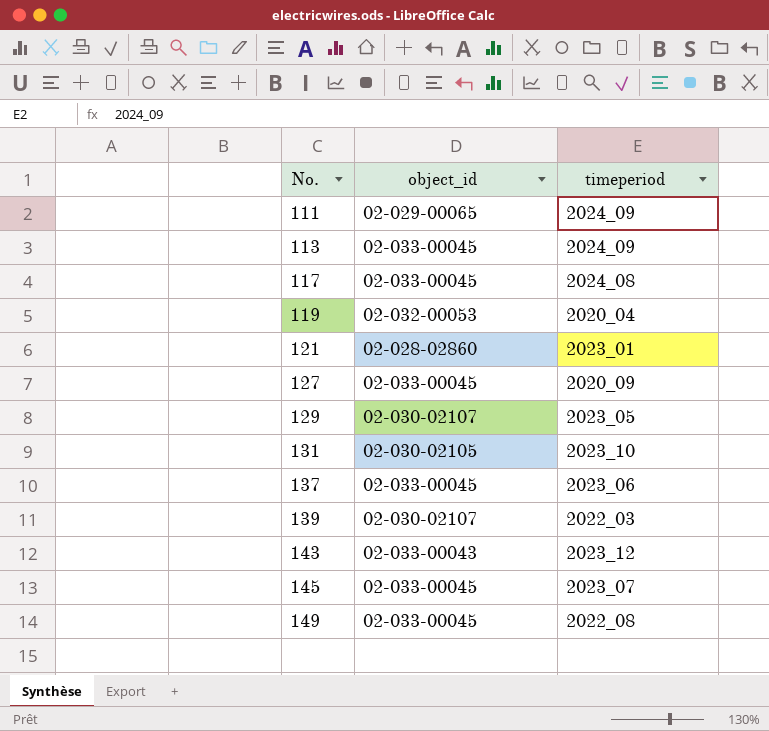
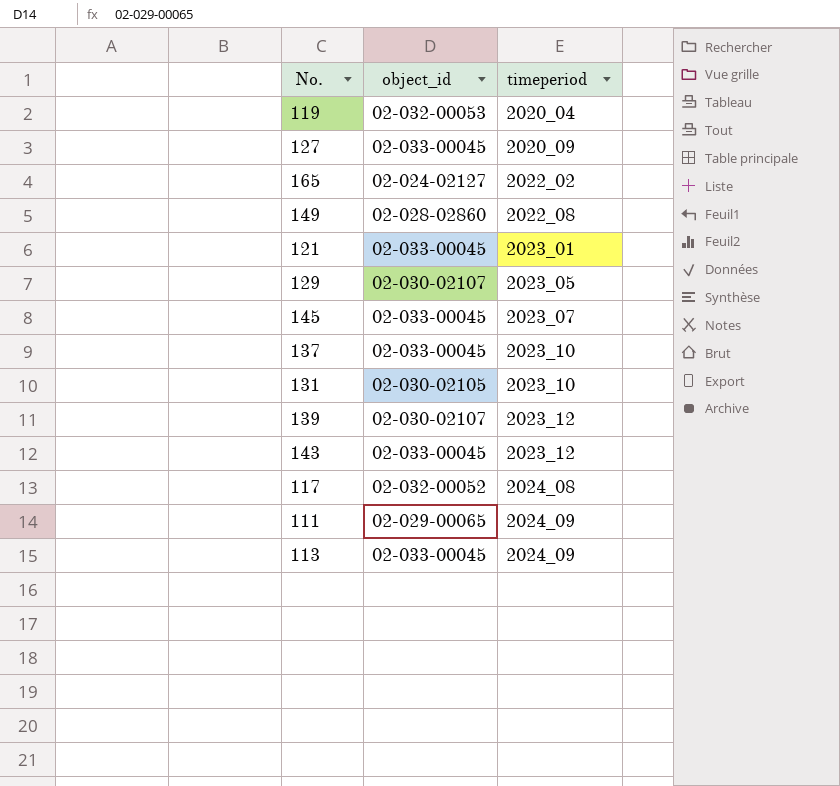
row order: No. ascending -> timeperiod ascending
row 165: none -> 02-024-02127 | 2022_02
149 | object_id: 02-033-00045 -> 02-028-02860
121 | object_id: 02-028-02860 -> 02-033-00045
137 | timeperiod: 2023_06 -> 2023_10
139 | timeperiod: 2022_03 -> 2023_12
143 | object_id: 02-033-00043 -> 02-033-00045
117 | object_id: 02-033-00045 -> 02-032-00052

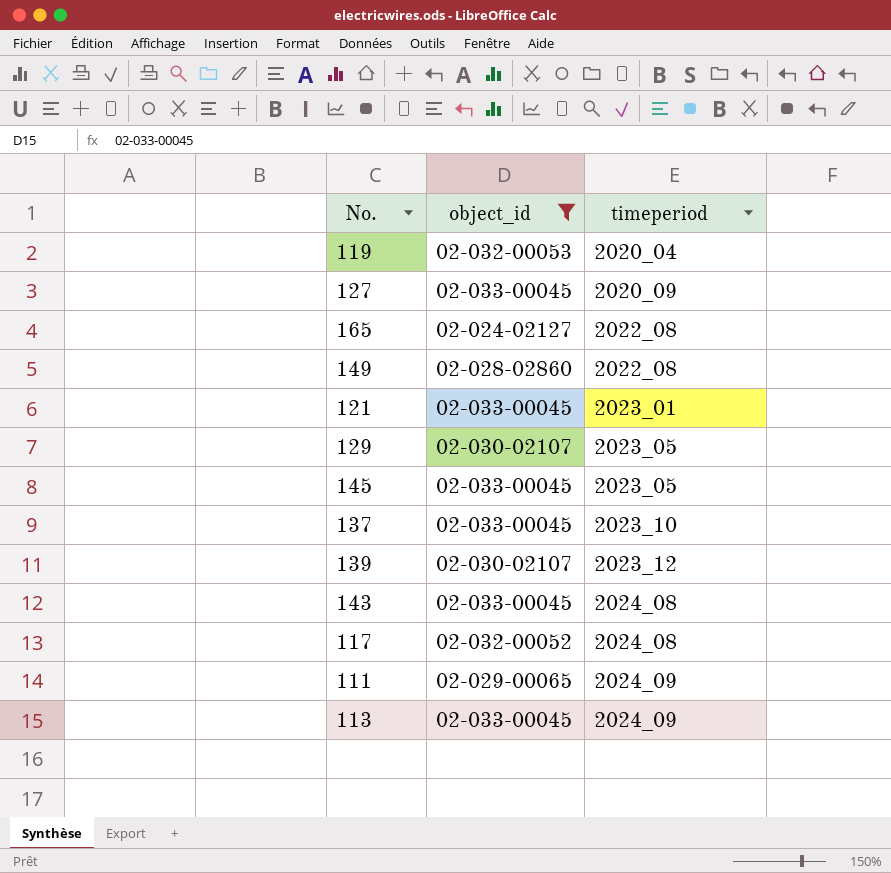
filter: none -> object_id != 02-030-02105
165 | timeperiod: 2022_02 -> 2022_08
145 | timeperiod: 2023_07 -> 2023_05
143 | timeperiod: 2023_12 -> 2024_08

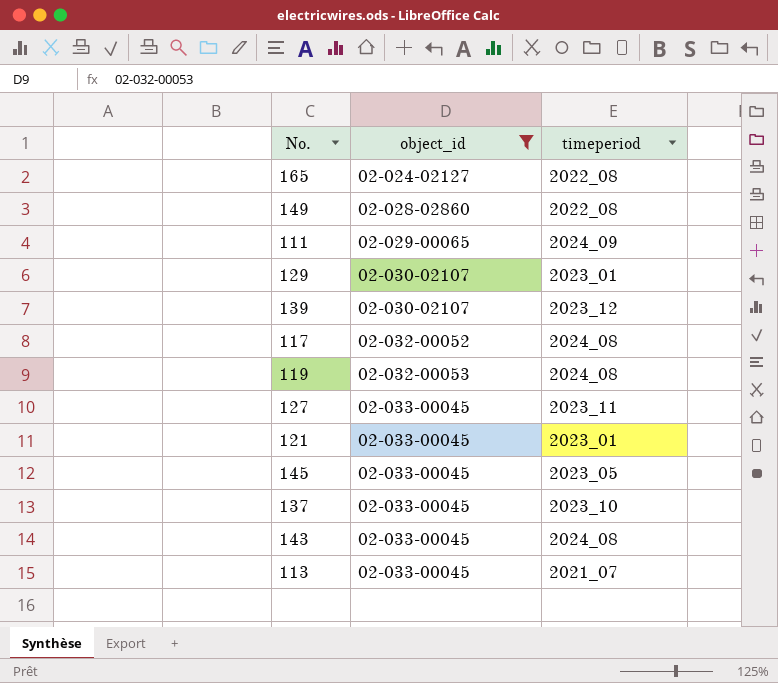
row order: timeperiod ascending -> object_id ascending
129 | timeperiod: 2023_05 -> 2023_01
119 | timeperiod: 2020_04 -> 2024_08
127 | timeperiod: 2020_09 -> 2023_11
113 | timeperiod: 2024_09 -> 2021_07

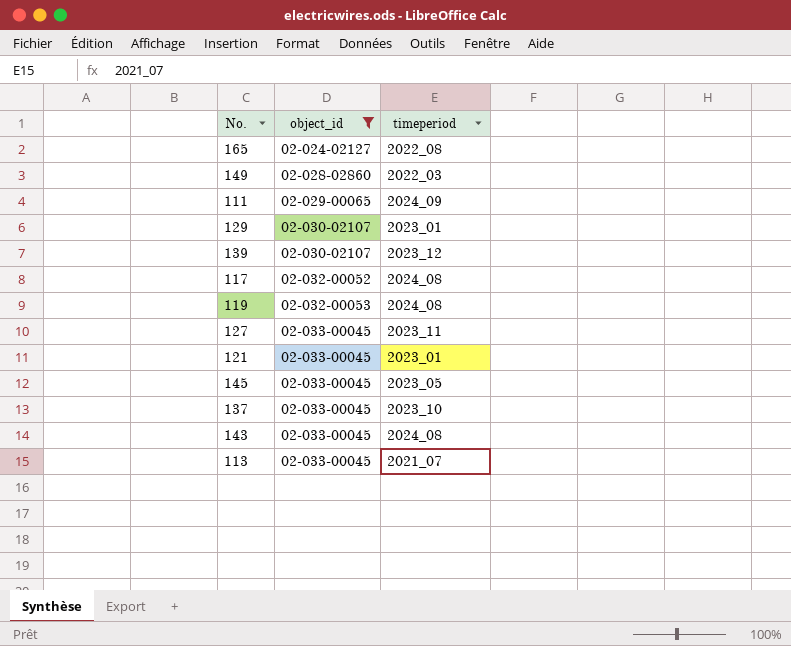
149 | timeperiod: 2022_08 -> 2022_03

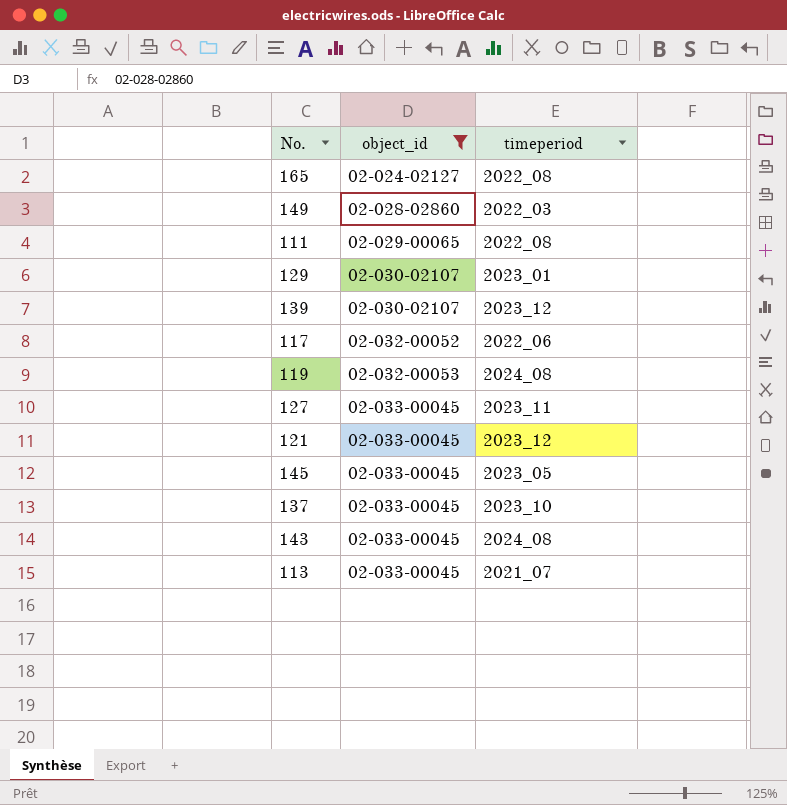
111 | timeperiod: 2024_09 -> 2022_08
117 | timeperiod: 2024_08 -> 2022_06
121 | timeperiod: 2023_01 -> 2023_12

